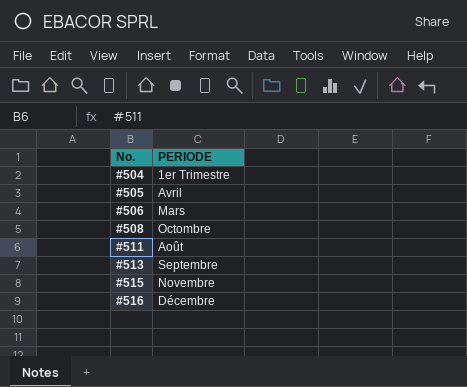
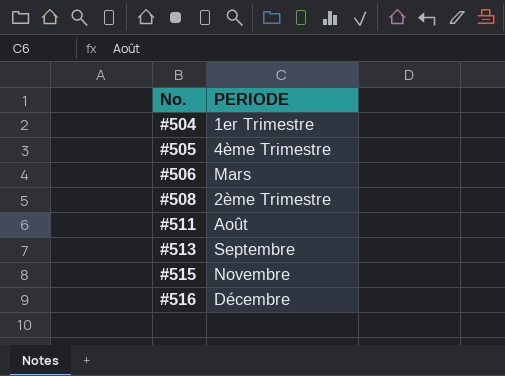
#505 | PERIODE: Avril -> 4ème Trimestre
#508 | PERIODE: Octombre -> 2ème Trimestre

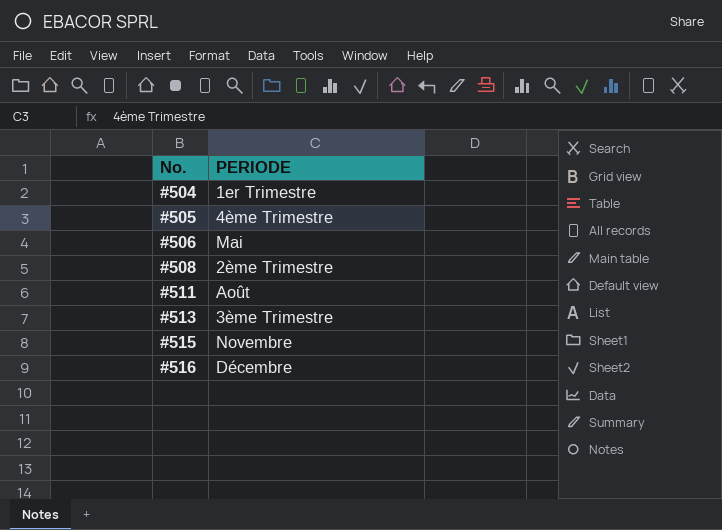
#506 | PERIODE: Mars -> Mai
#513 | PERIODE: Septembre -> 3ème Trimestre

